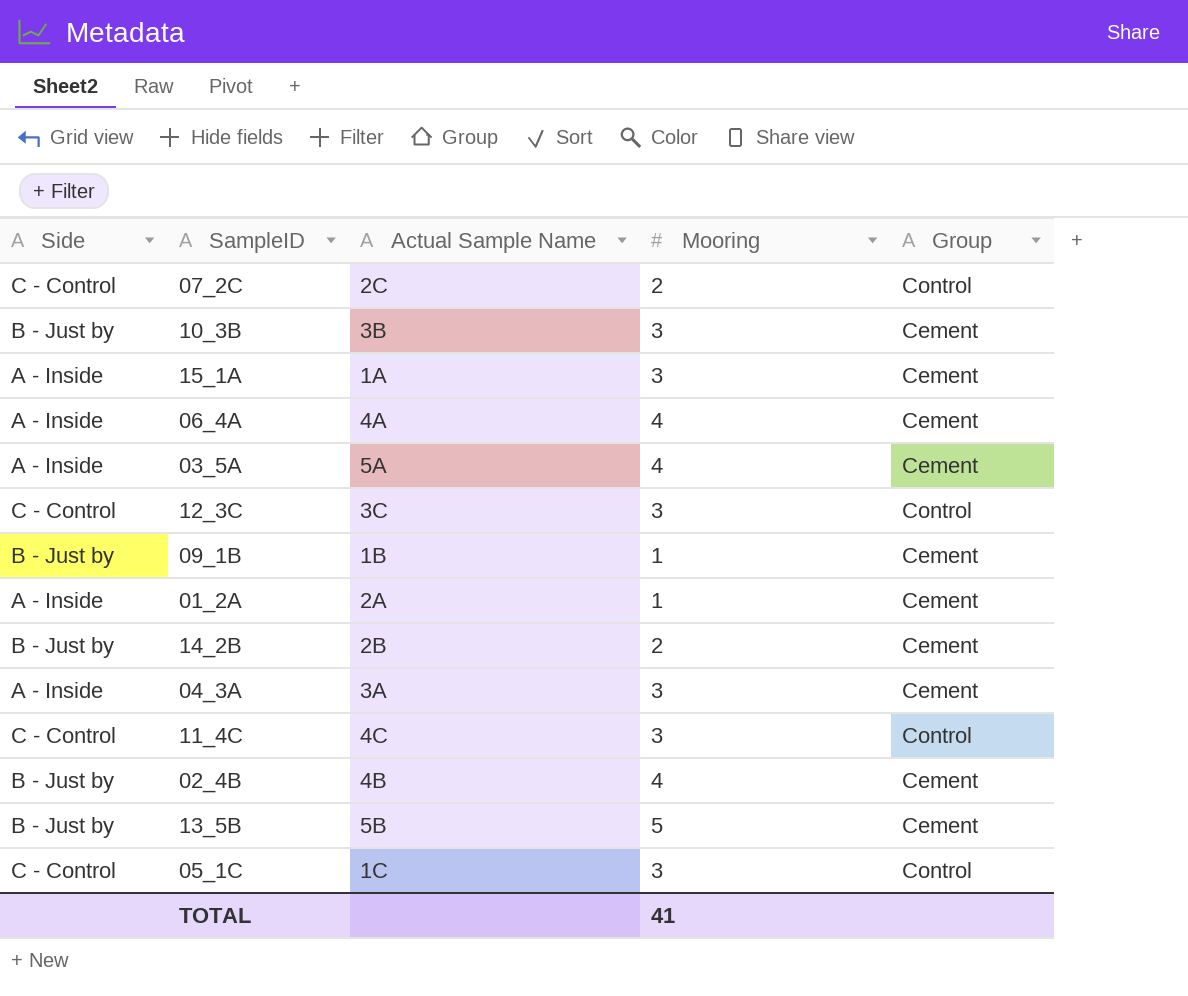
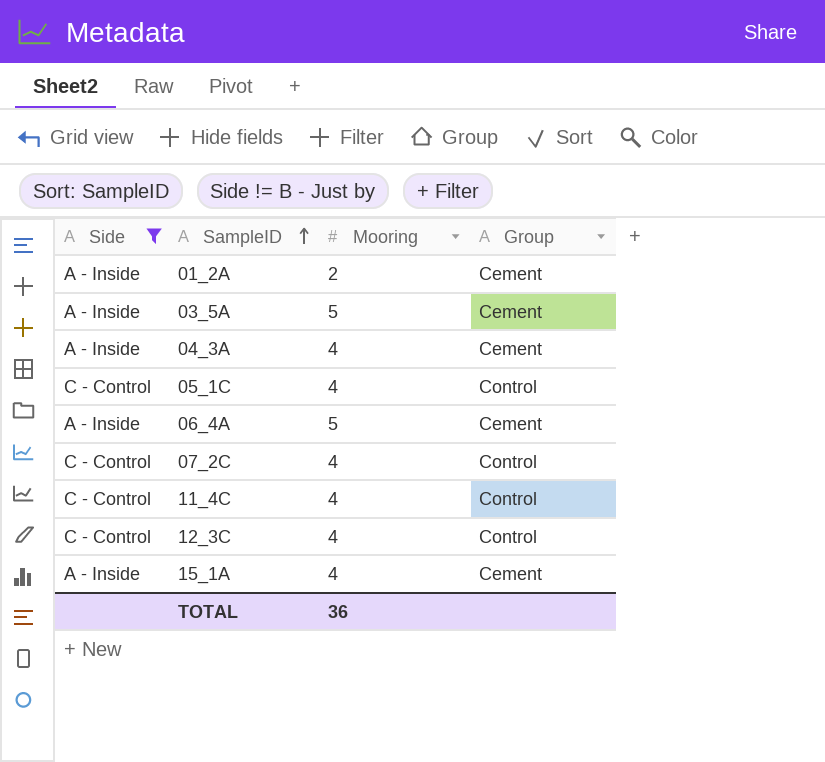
filter: none -> Side != B - Just by
row order: none -> SampleID ascending
column Actual Sample Name | position: 3 -> none
01_2A | Mooring: 1 -> 2
03_5A | Mooring: 4 -> 5
04_3A | Mooring: 3 -> 4
05_1C | Mooring: 3 -> 4
06_4A | Mooring: 4 -> 5
07_2C | Mooring: 2 -> 4
11_4C | Mooring: 3 -> 4
12_3C | Mooring: 3 -> 4
15_1A | Mooring: 3 -> 4
TOTAL | Mooring: 41 -> 36

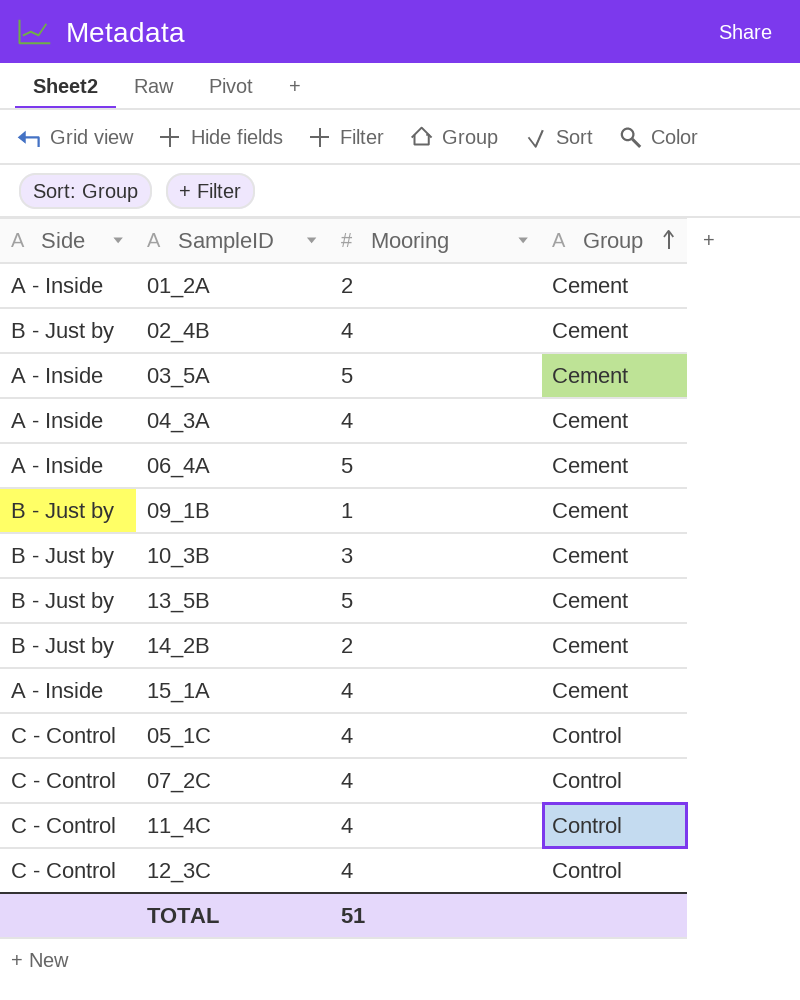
filter: Side != B - Just by -> none
row order: SampleID ascending -> Group ascending
TOTAL | Mooring: 36 -> 51

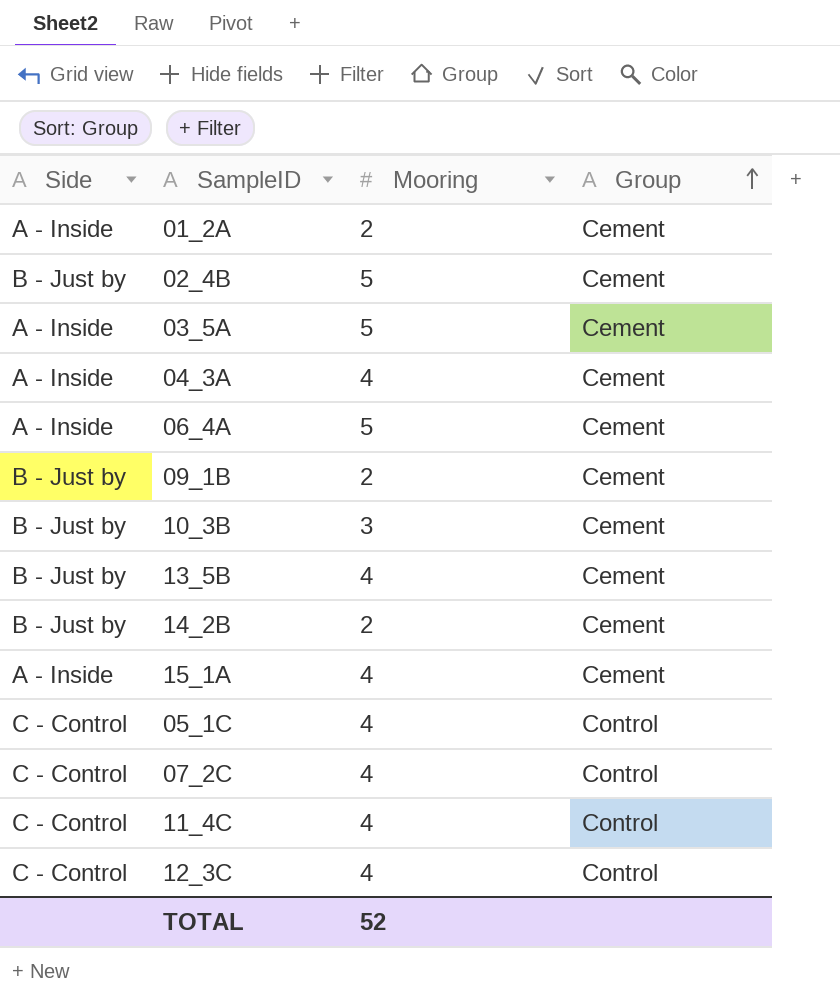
02_4B | Mooring: 4 -> 5
09_1B | Mooring: 1 -> 2
13_5B | Mooring: 5 -> 4
TOTAL | Mooring: 51 -> 52

